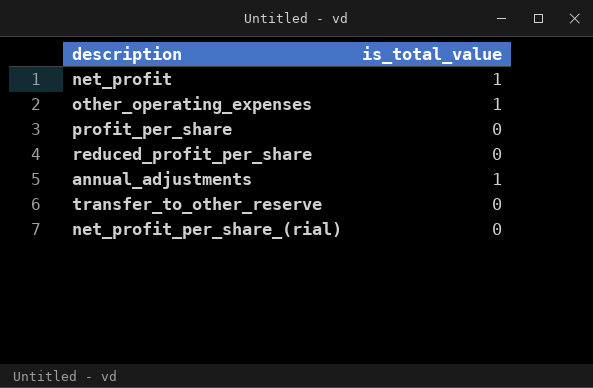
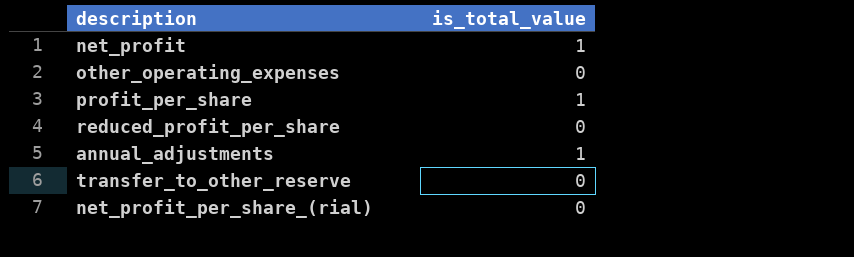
other_operating_expenses | is_total_value: 1 -> 0
profit_per_share | is_total_value: 0 -> 1

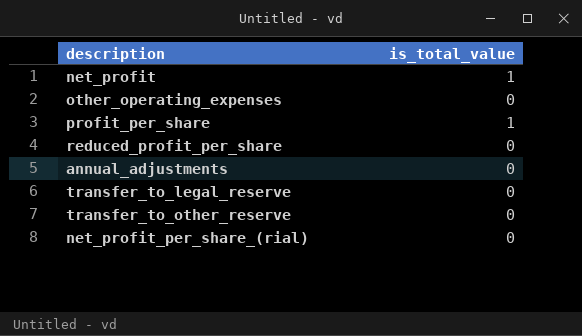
annual_adjustments | is_total_value: 1 -> 0
row transfer_to_legal_reserve: none -> 0

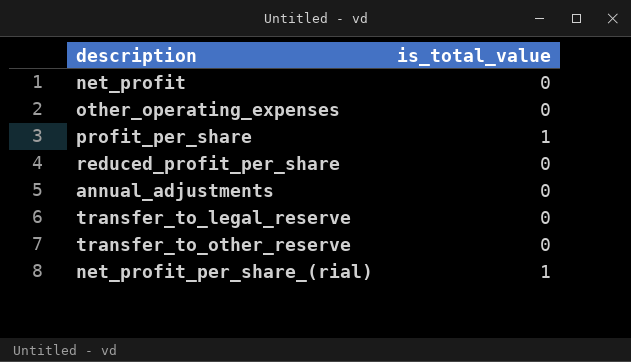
net_profit | is_total_value: 1 -> 0
net_profit_per_share_(rial) | is_total_value: 0 -> 1

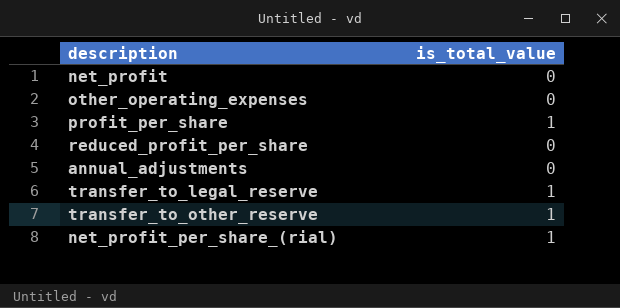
transfer_to_legal_reserve | is_total_value: 0 -> 1
transfer_to_other_reserve | is_total_value: 0 -> 1

